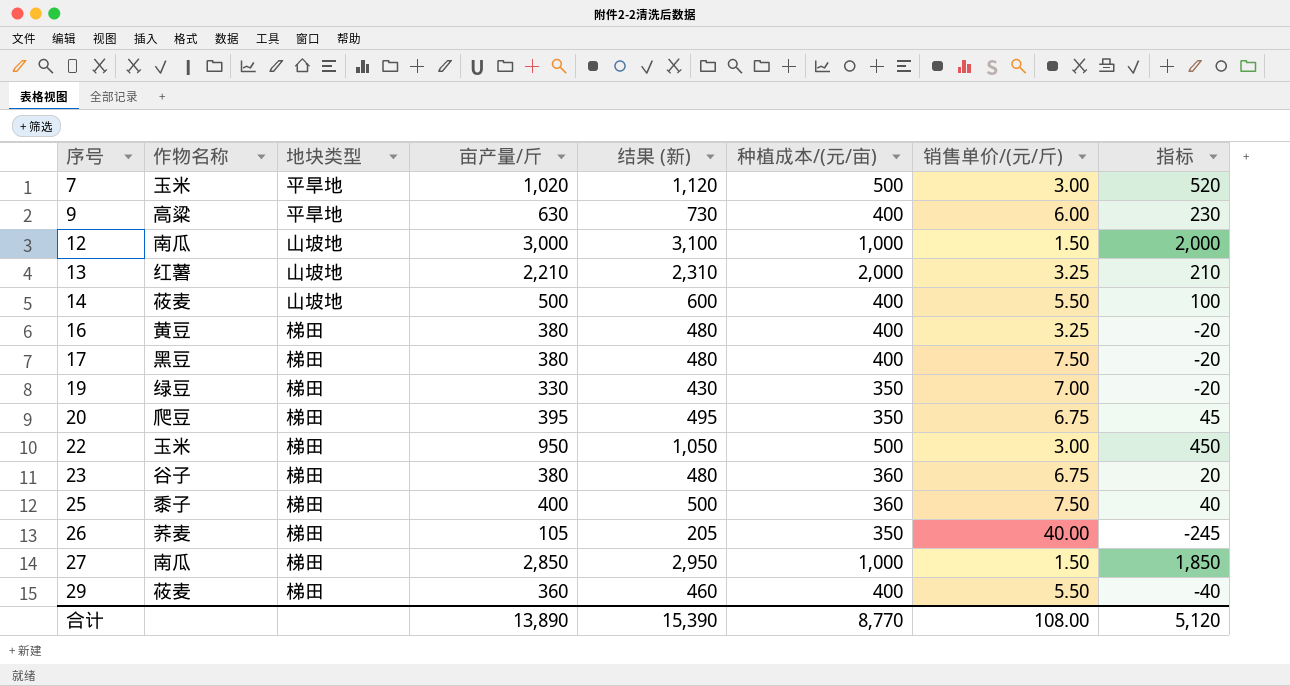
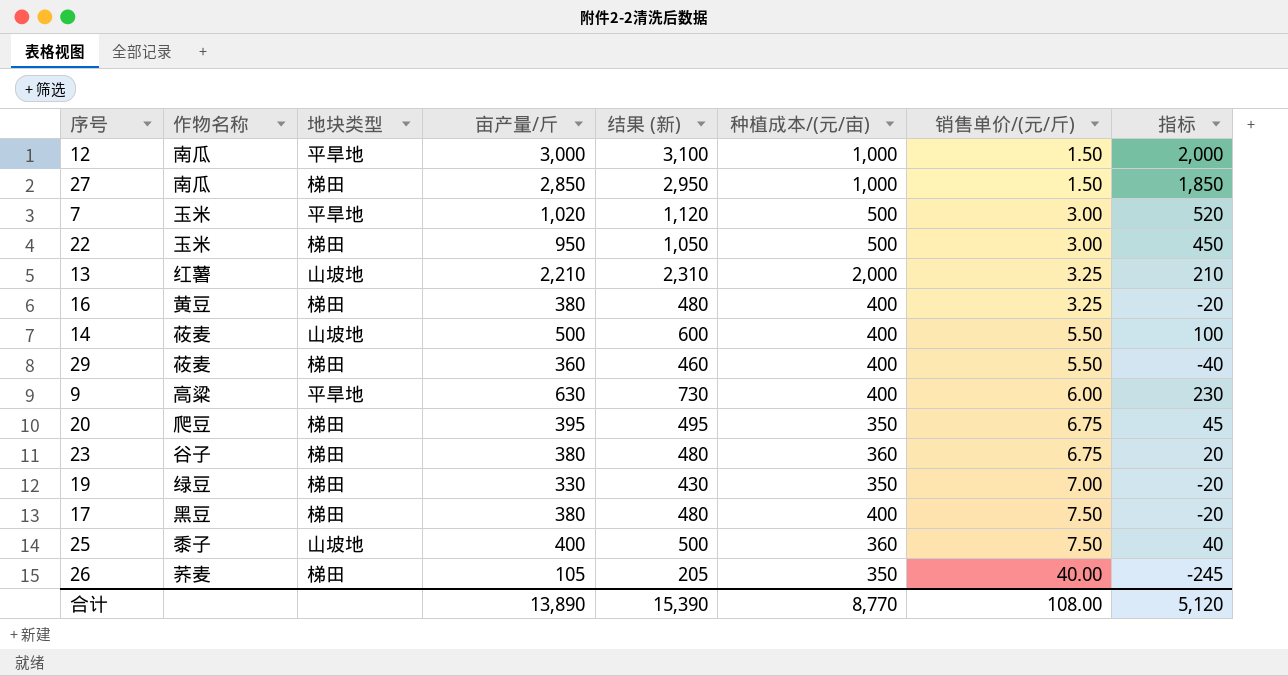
row order: 序号 ascending -> 销售单价/(元/斤) ascending
12 | 地块类型: 山坡地 -> 平旱地
25 | 地块类型: 梯田 -> 山坡地

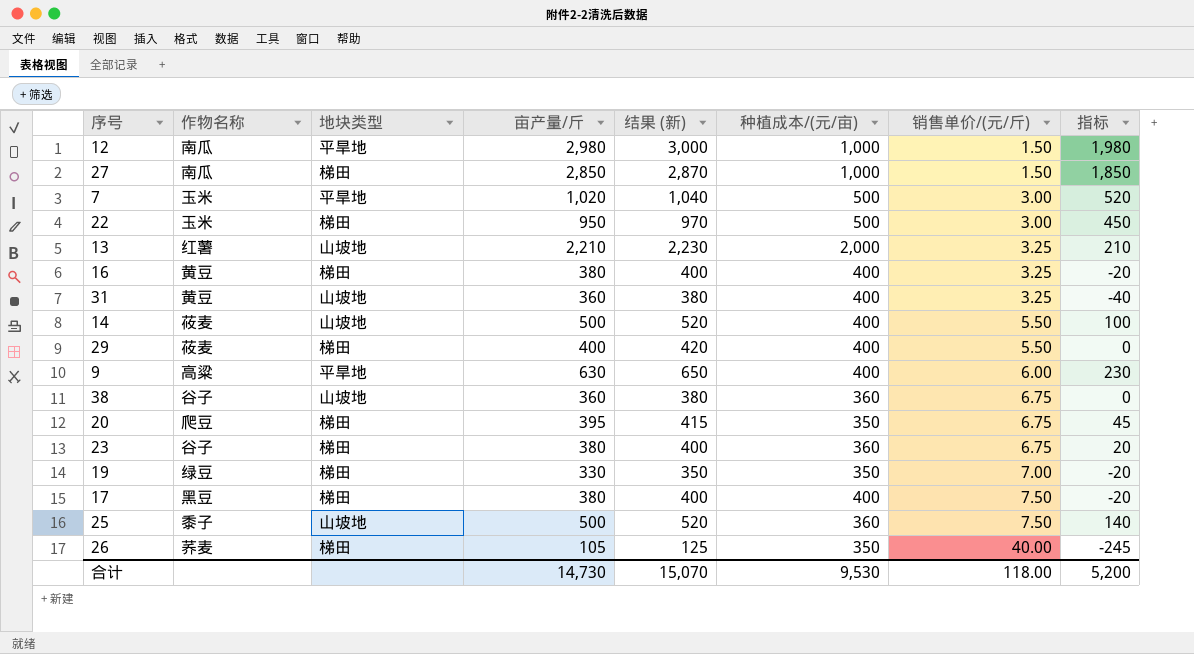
column 结果 (新) | formula: [亩产量/斤] + 100 -> [亩产量/斤] + 20
12 | 亩产量/斤: 3,000 -> 2,980
12 | 指标: 2,000 -> 1,980
row 31: none -> 黄豆 | 山坡地 | 360 | 380 | 400 | 3.25 | -40
29 | 亩产量/斤: 360 -> 400
29 | 指标: -40 -> 0
row 38: none -> 谷子 | 山坡地 | 360 | 380 | 360 | 6.75 | 0
25 | 亩产量/斤: 400 -> 500
25 | 指标: 40 -> 140
合计 | 亩产量/斤: 13,890 -> 14,730
合计 | 结果 (新): 15,390 -> 15,070
合计 | 种植成本/(元/亩): 8,770 -> 9,530
合计 | 销售单价/(元/斤): 108.00 -> 118.00
合计 | 指标: 5,120 -> 5,200

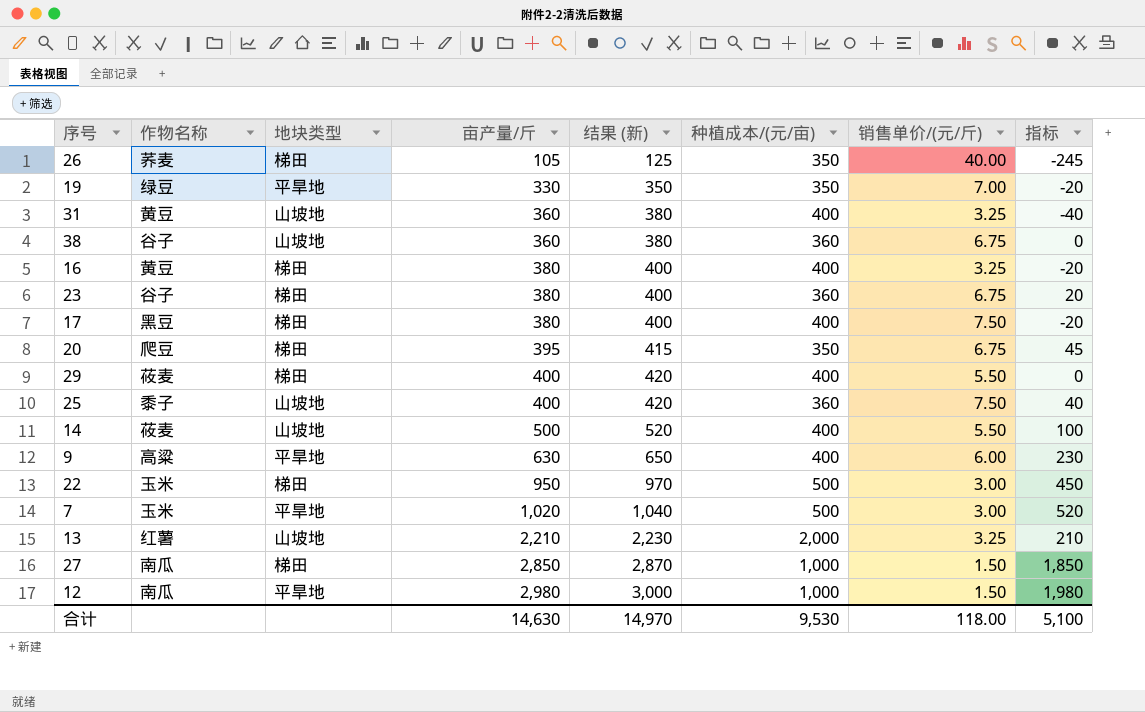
row order: 销售单价/(元/斤) ascending -> 亩产量/斤 ascending
19 | 地块类型: 梯田 -> 平旱地
25 | 亩产量/斤: 500 -> 400
25 | 结果 (新): 520 -> 420
25 | 指标: 140 -> 40
合计 | 亩产量/斤: 14,730 -> 14,630
合计 | 结果 (新): 15,070 -> 14,970
合计 | 指标: 5,200 -> 5,100

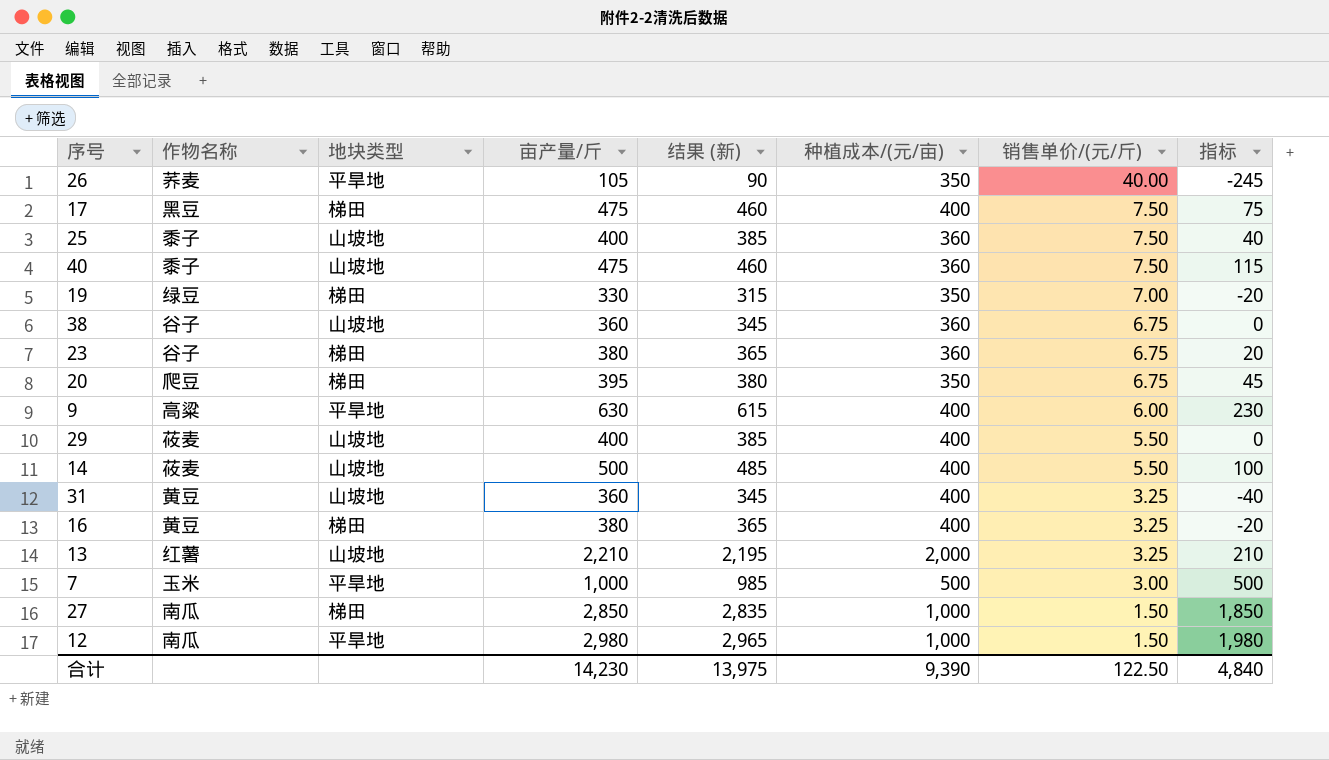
row order: 亩产量/斤 ascending -> 销售单价/(元/斤) descending
column 结果 (新) | formula: [亩产量/斤] + 20 -> [亩产量/斤] - 15
row 22: 玉米 | 梯田 | 950 | 970 | 500 | 3.00 | 450 -> none
26 | 地块类型: 梯田 -> 平旱地
17 | 亩产量/斤: 380 -> 475
17 | 指标: -20 -> 75
row 40: none -> 黍子 | 山坡地 | 475 | 460 | 360 | 7.50 | 115
19 | 地块类型: 平旱地 -> 梯田
29 | 地块类型: 梯田 -> 山坡地
7 | 亩产量/斤: 1,020 -> 1,000
7 | 指标: 520 -> 500
合计 | 亩产量/斤: 14,630 -> 14,230
合计 | 结果 (新): 14,970 -> 13,975
合计 | 种植成本/(元/亩): 9,530 -> 9,390
合计 | 销售单价/(元/斤): 118.00 -> 122.50
合计 | 指标: 5,100 -> 4,840

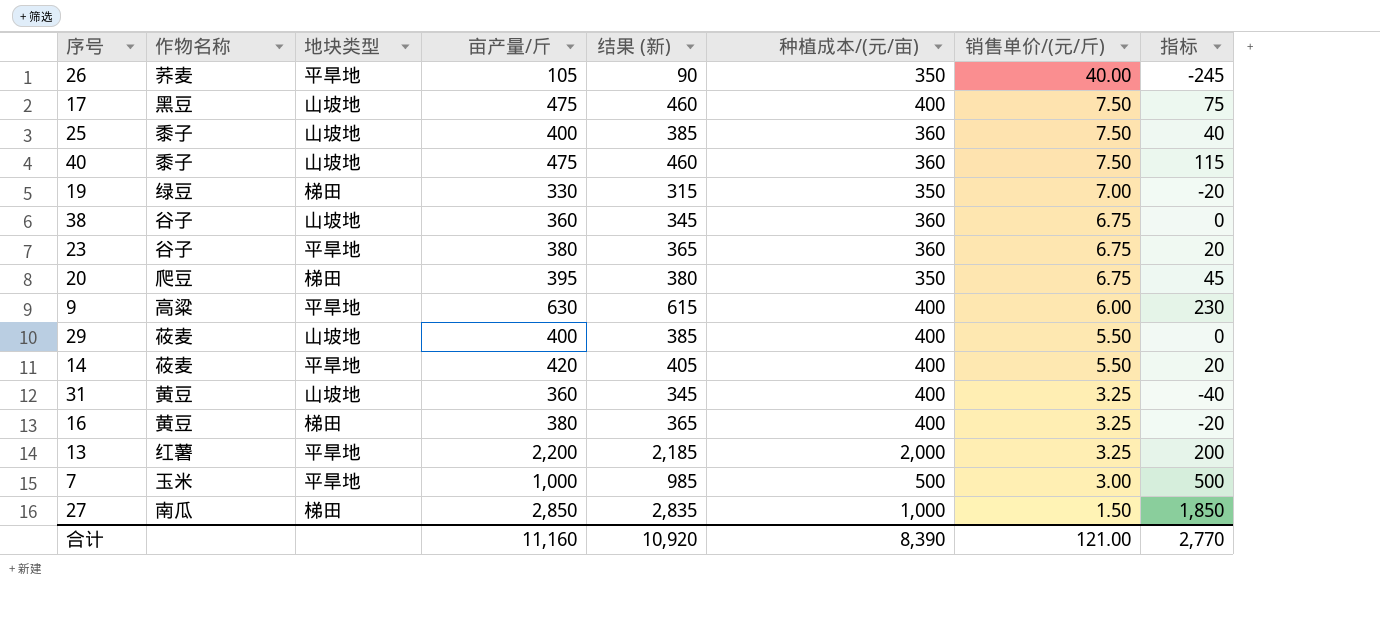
row 12: 南瓜 | 平旱地 | 2,980 | 2,965 | 1,000 | 1.50 | 1,980 -> none
17 | 地块类型: 梯田 -> 山坡地
23 | 地块类型: 梯田 -> 平旱地
14 | 地块类型: 山坡地 -> 平旱地
14 | 亩产量/斤: 500 -> 420
14 | 结果 (新): 485 -> 405
14 | 指标: 100 -> 20
13 | 地块类型: 山坡地 -> 平旱地
13 | 亩产量/斤: 2,210 -> 2,200
13 | 结果 (新): 2,195 -> 2,185
13 | 指标: 210 -> 200
合计 | 亩产量/斤: 14,230 -> 11,160
合计 | 结果 (新): 13,975 -> 10,920
合计 | 种植成本/(元/亩): 9,390 -> 8,390
合计 | 销售单价/(元/斤): 122.50 -> 121.00
合计 | 指标: 4,840 -> 2,770

